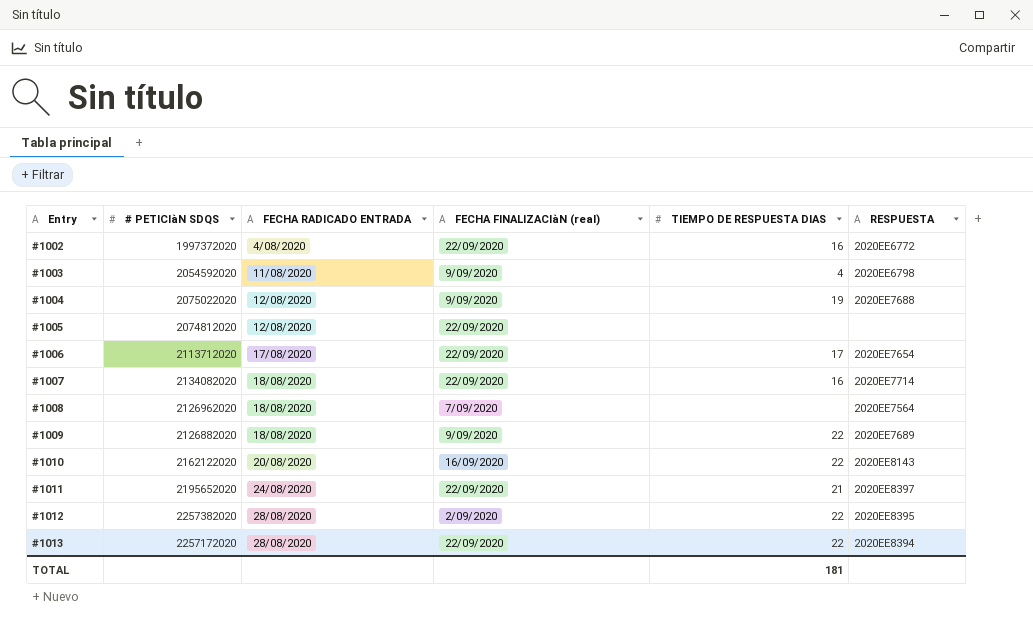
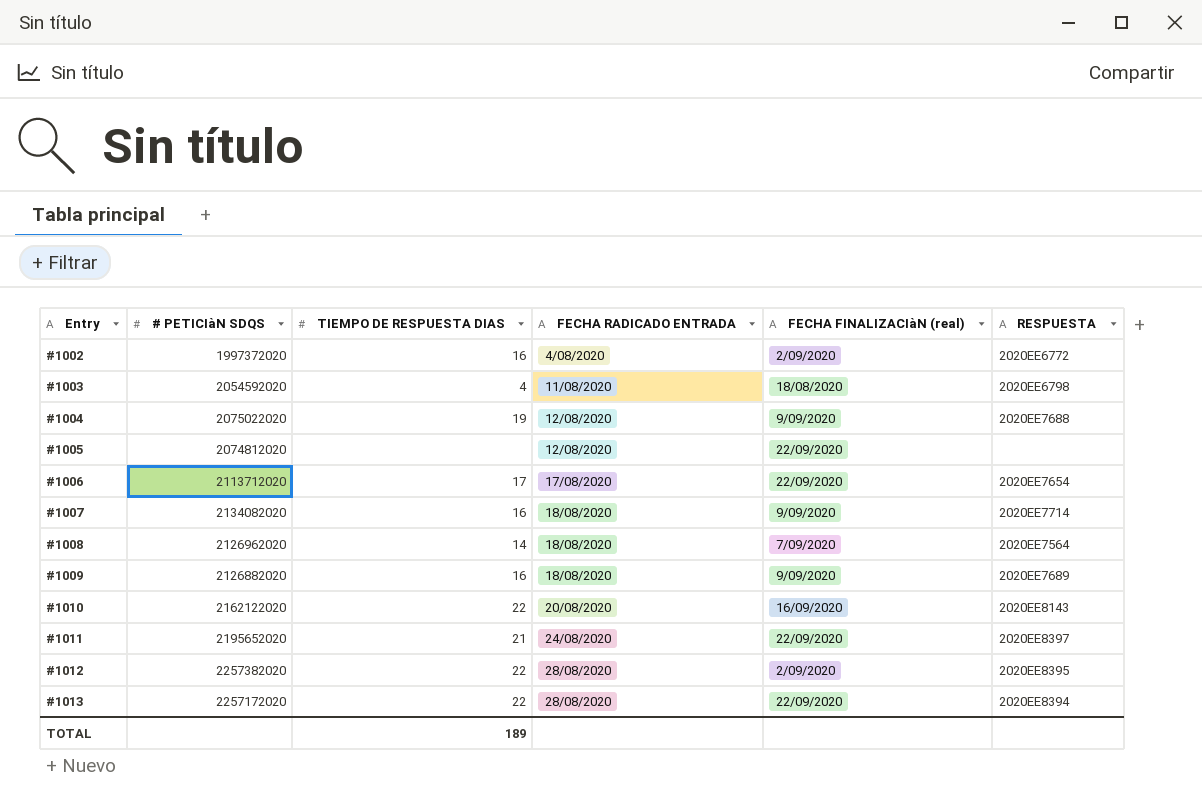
column TIEMPO DE RESPUESTA DIAS | position: 5 -> 3
#1002 | FECHA FINALIZACIàN (real): 22/09/2020 -> 2/09/2020
#1003 | FECHA FINALIZACIàN (real): 9/09/2020 -> 18/08/2020
#1007 | FECHA FINALIZACIàN (real): 22/09/2020 -> 9/09/2020
#1008 | TIEMPO DE RESPUESTA DIAS: none -> 14
#1009 | TIEMPO DE RESPUESTA DIAS: 22 -> 16
TOTAL | TIEMPO DE RESPUESTA DIAS: 181 -> 189

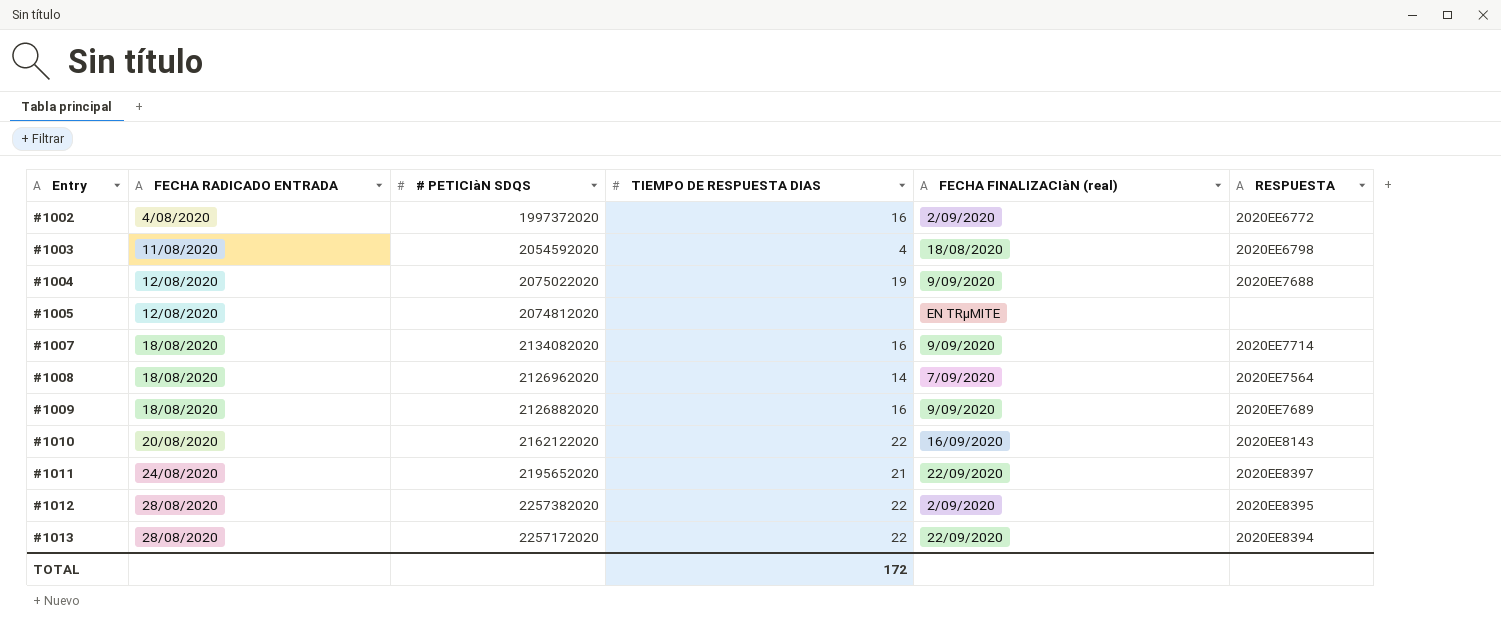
column FECHA RADICADO ENTRADA | position: 4 -> 2
row #1006: 2113712020 | 17 | 17/08/2020 | 22/09/2020 | 2020EE7654 -> none
#1005 | FECHA FINALIZACIàN (real): 22/09/2020 -> EN TRµMITE
TOTAL | TIEMPO DE RESPUESTA DIAS: 189 -> 172

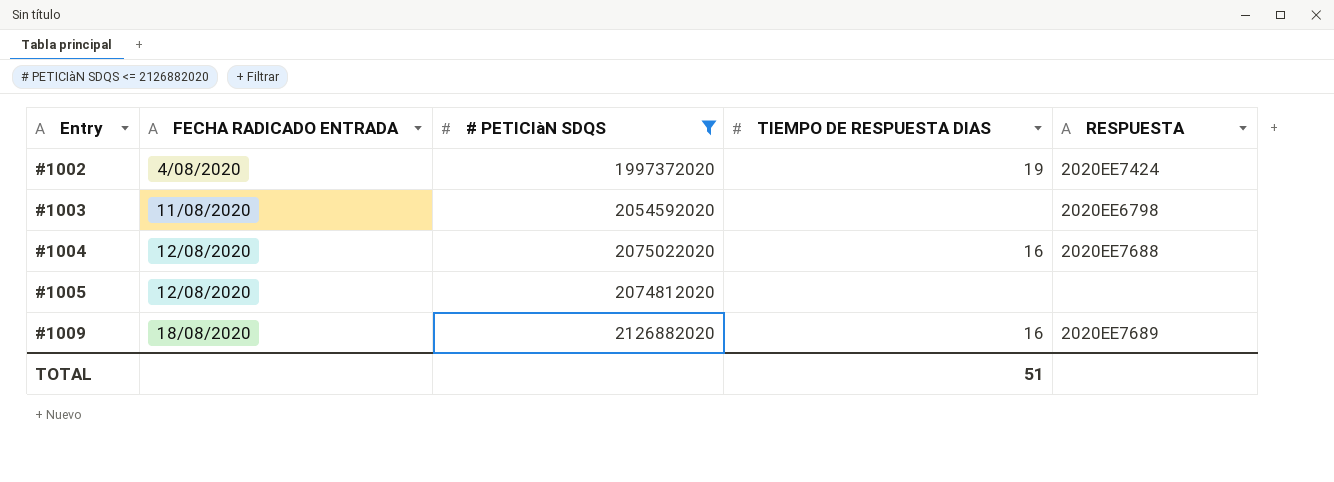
filter: none -> # PETICIàN SDQS <= 2126882020
column FECHA FINALIZACIàN (real) | position: 5 -> none
#1002 | TIEMPO DE RESPUESTA DIAS: 16 -> 19
#1002 | RESPUESTA: 2020EE6772 -> 2020EE7424
#1003 | TIEMPO DE RESPUESTA DIAS: 4 -> none
#1004 | TIEMPO DE RESPUESTA DIAS: 19 -> 16
TOTAL | TIEMPO DE RESPUESTA DIAS: 172 -> 51

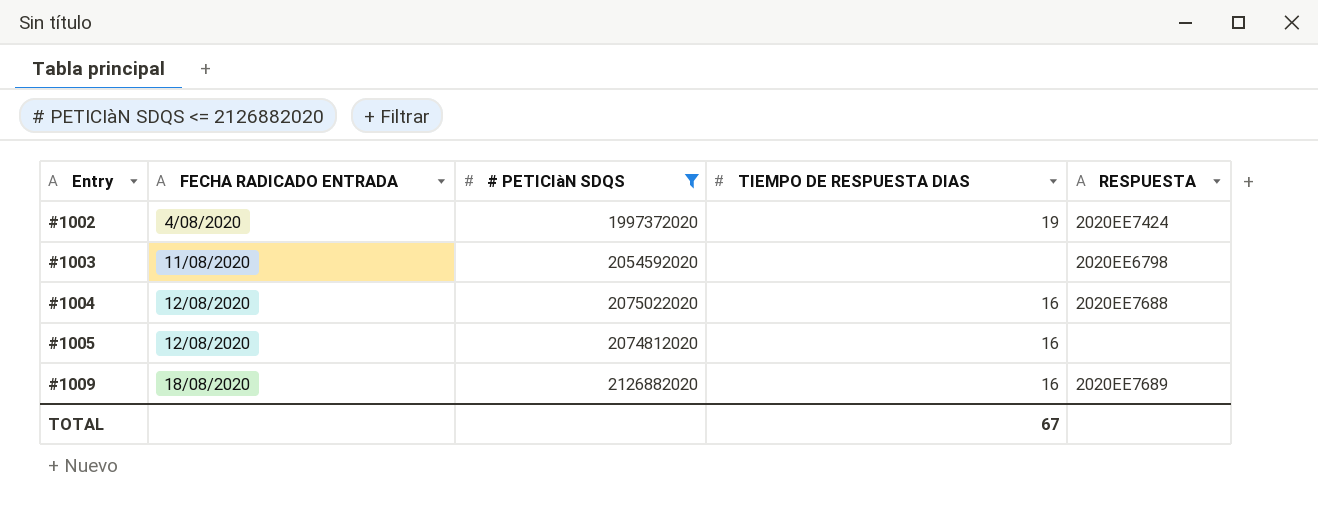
#1005 | TIEMPO DE RESPUESTA DIAS: none -> 16
TOTAL | TIEMPO DE RESPUESTA DIAS: 51 -> 67

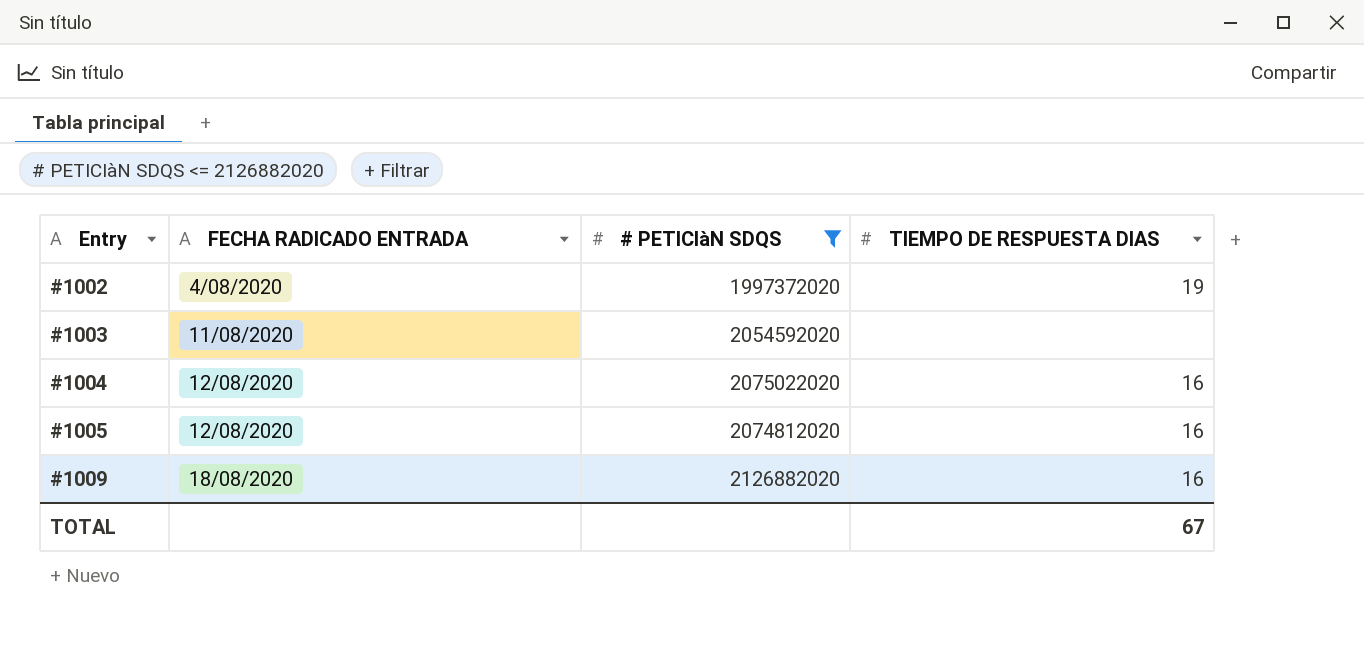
column RESPUESTA | position: 5 -> none

